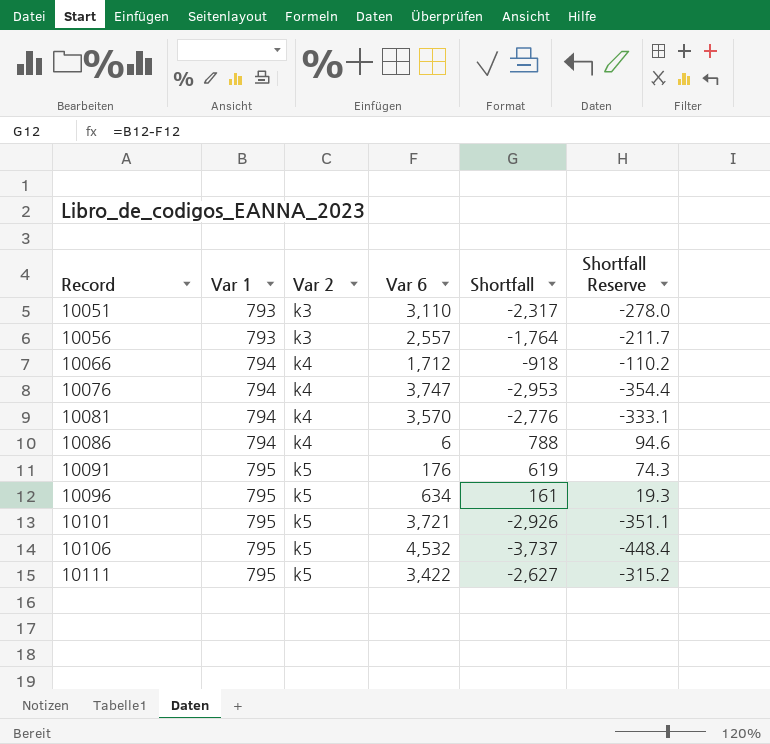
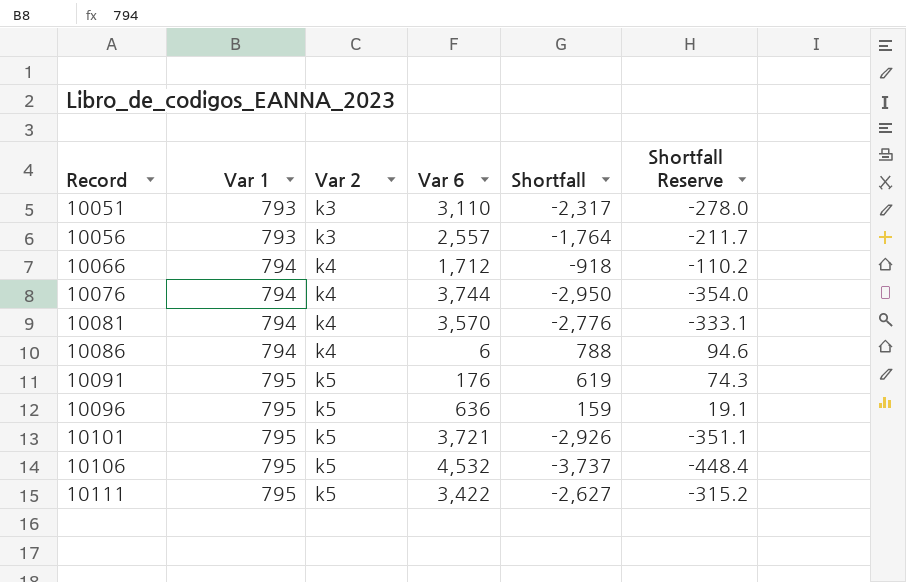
10076 | Var 6: 3,747 -> 3,744
10076 | Shortfall: -2,953 -> -2,950
10076 | Shortfall Reserve: -354.4 -> -354.0
10096 | Var 6: 634 -> 636
10096 | Shortfall: 161 -> 159
10096 | Shortfall Reserve: 19.3 -> 19.1

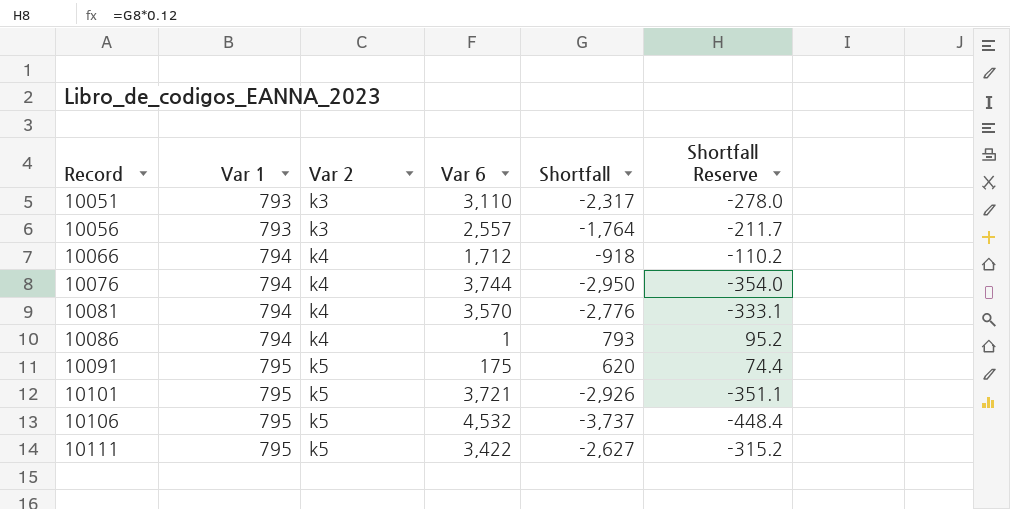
row 10096: 795 | k5 | 636 | 159 | 19.1 -> none
10086 | Var 6: 6 -> 1
10086 | Shortfall: 788 -> 793
10086 | Shortfall Reserve: 94.6 -> 95.2
10091 | Var 6: 176 -> 175
10091 | Shortfall: 619 -> 620
10091 | Shortfall Reserve: 74.3 -> 74.4

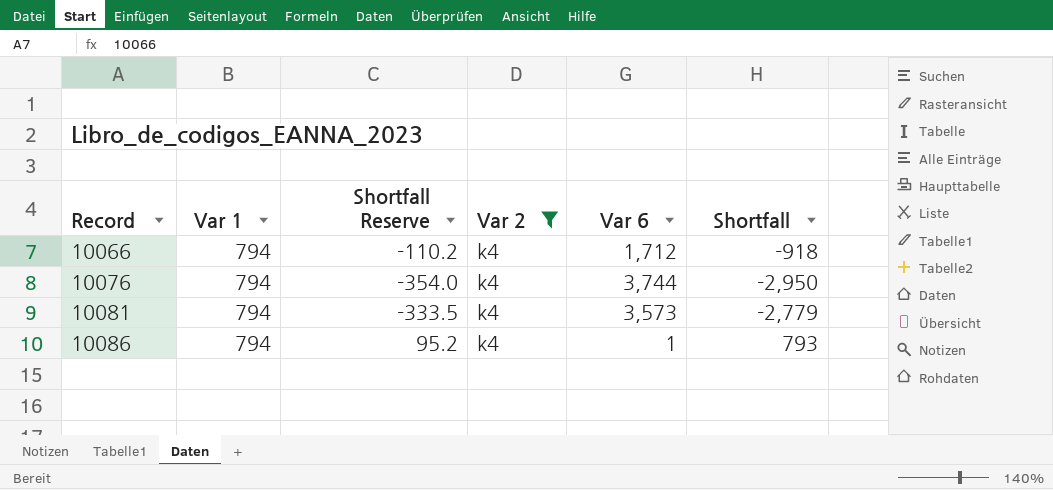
filter: none -> Var 2 = k4
column Shortfall Reserve | position: 6 -> 3
10081 | Shortfall Reserve: -333.1 -> -333.5
10081 | Var 6: 3,570 -> 3,573
10081 | Shortfall: -2,776 -> -2,779

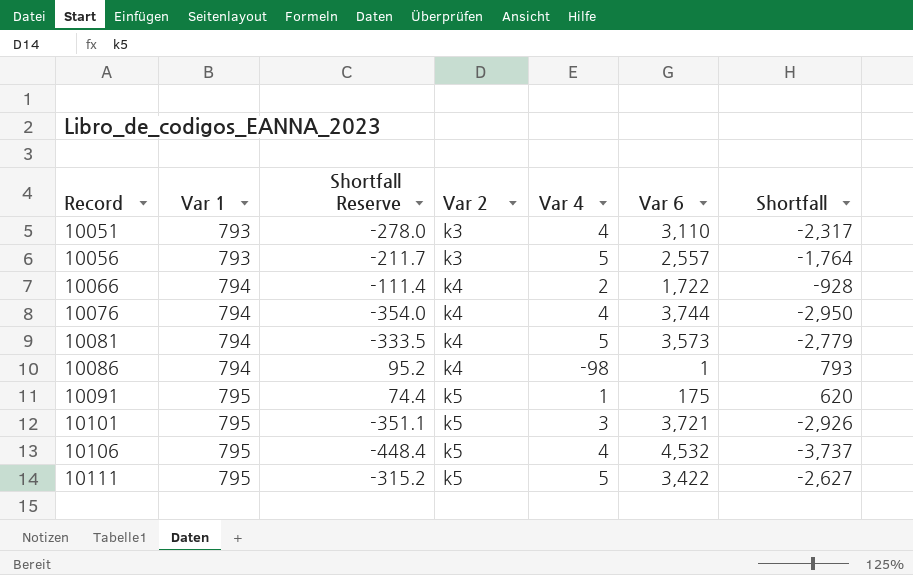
filter: Var 2 = k4 -> none
column Var 4 | position: none -> 5
10066 | Shortfall Reserve: -110.2 -> -111.4
10066 | Var 6: 1,712 -> 1,722
10066 | Shortfall: -918 -> -928

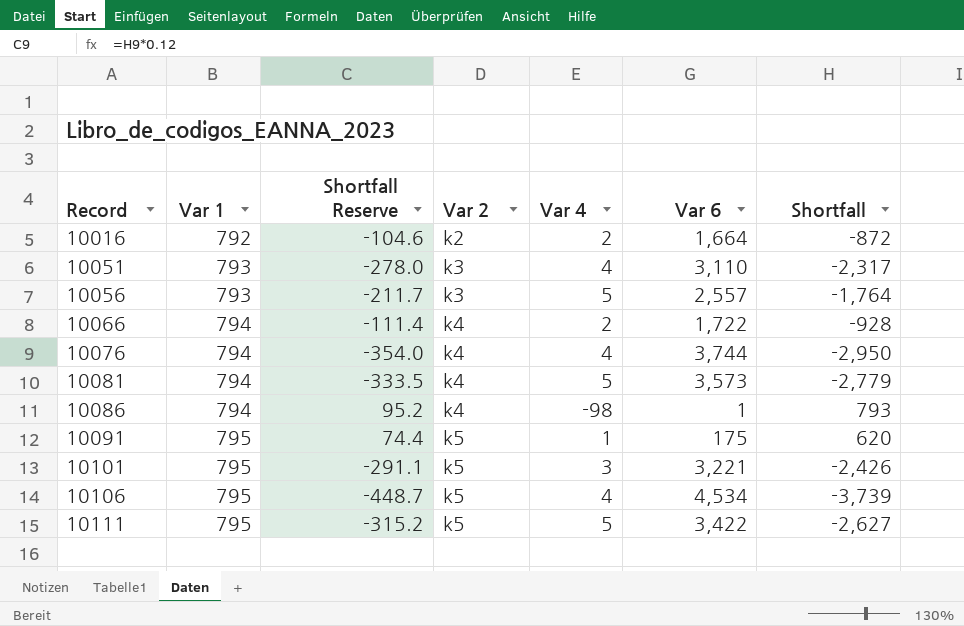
row 10016: none -> 792 | -104.6 | k2 | 2 | 1,664 | -872
10101 | Shortfall Reserve: -351.1 -> -291.1
10101 | Var 6: 3,721 -> 3,221
10101 | Shortfall: -2,926 -> -2,426
10106 | Shortfall Reserve: -448.4 -> -448.7
10106 | Var 6: 4,532 -> 4,534
10106 | Shortfall: -3,737 -> -3,739

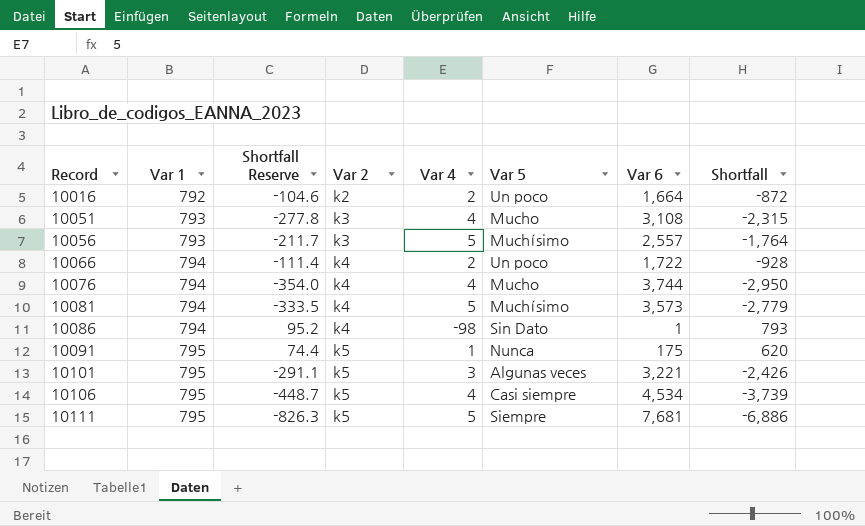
column Var 5 | position: none -> 6
10051 | Shortfall Reserve: -278.0 -> -277.8
10051 | Var 6: 3,110 -> 3,108
10051 | Shortfall: -2,317 -> -2,315
10111 | Shortfall Reserve: -315.2 -> -826.3
10111 | Var 6: 3,422 -> 7,681
10111 | Shortfall: -2,627 -> -6,886

